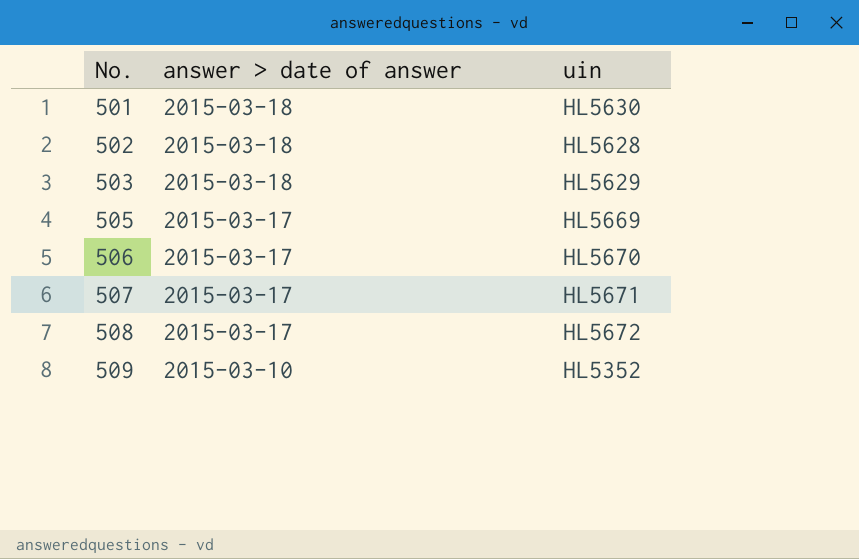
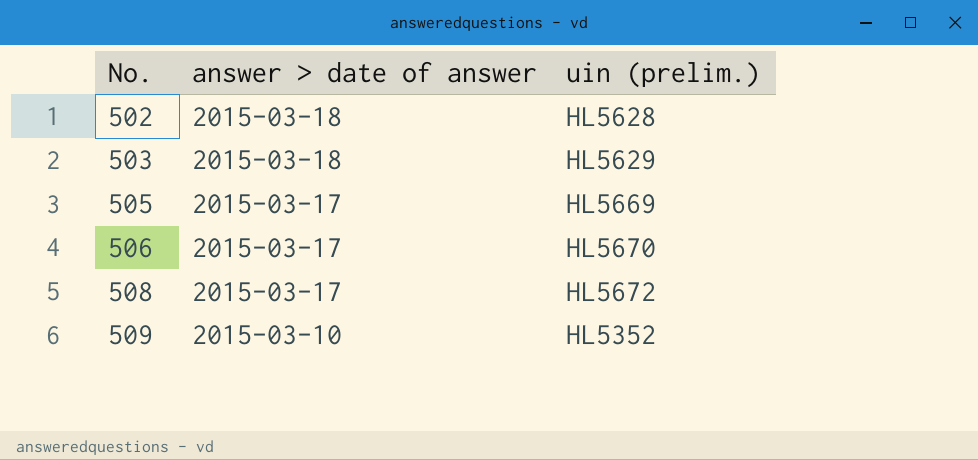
column name: uin -> uin (prelim.)
row 501: 2015-03-18 | HL5630 -> none
row 507: 2015-03-17 | HL5671 -> none

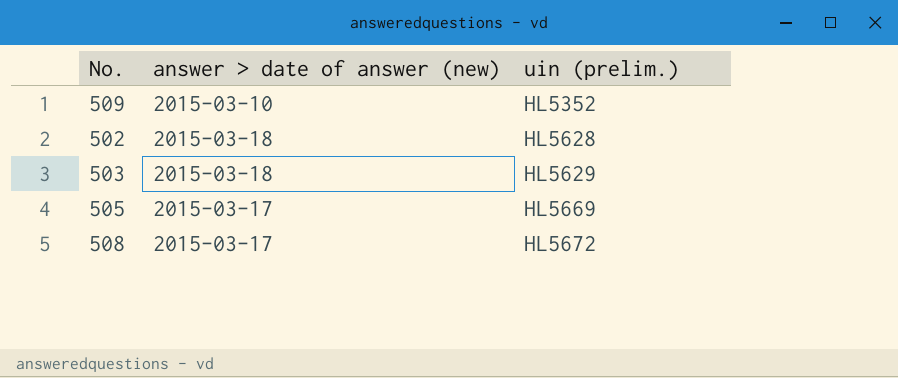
row order: No. ascending -> uin (prelim.) ascending
column name: answer > date of answer -> answer > date of answer (new)
row 506: 2015-03-17 | HL5670 -> none

